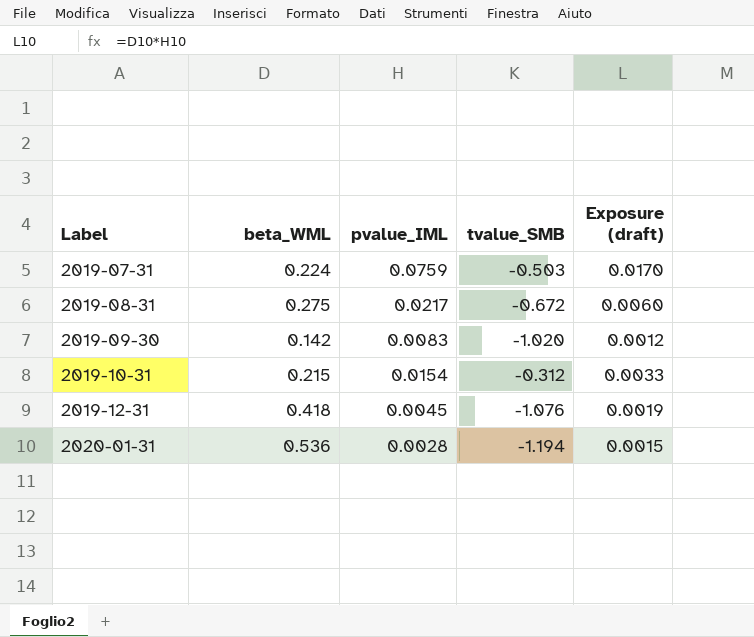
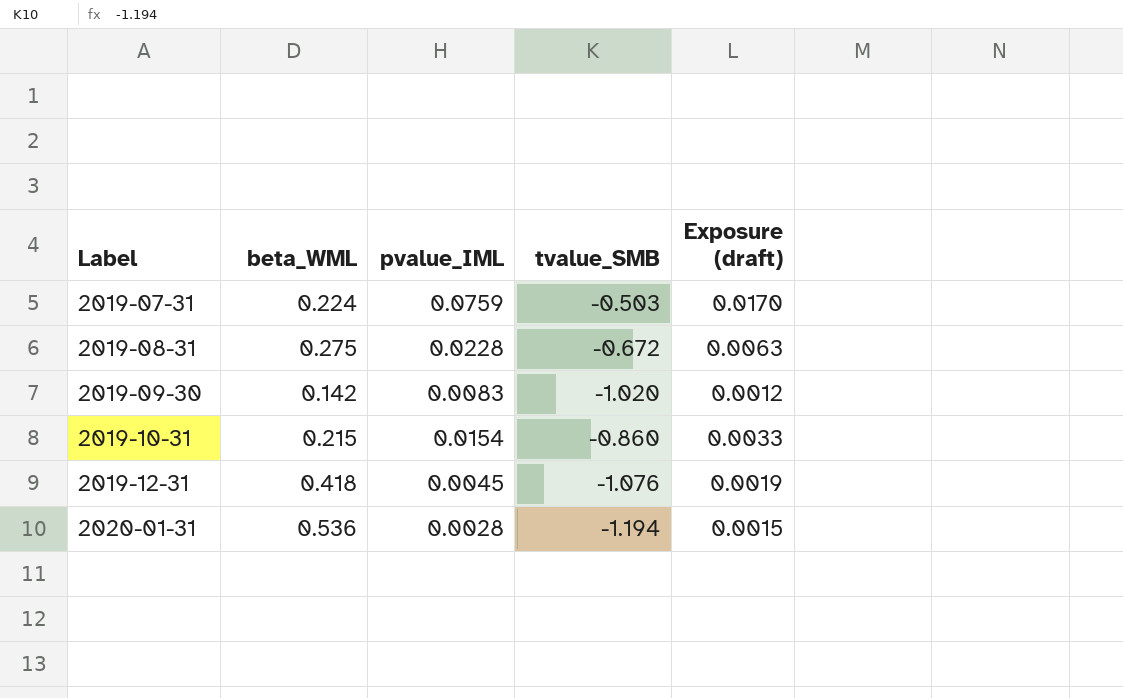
2019-08-31 | pvalue_IML: 0.0217 -> 0.0228
2019-08-31 | Exposure (draft): 0.0060 -> 0.0063
2019-10-31 | tvalue_SMB: -0.312 -> -0.860

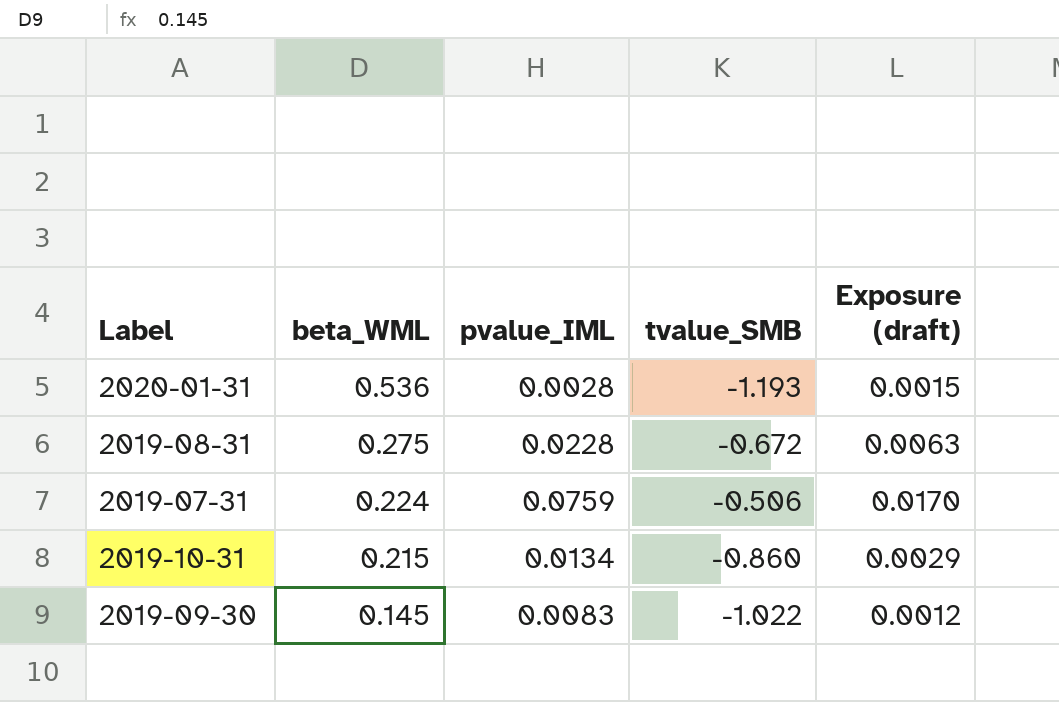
row order: Label ascending -> beta_WML descending
row 2019-12-31: 0.418 | 0.0045 | -1.076 | 0.0019 -> none
2020-01-31 | tvalue_SMB: -1.194 -> -1.193
2019-07-31 | tvalue_SMB: -0.503 -> -0.506
2019-10-31 | pvalue_IML: 0.0154 -> 0.0134
2019-10-31 | Exposure (draft): 0.0033 -> 0.0029
2019-09-30 | beta_WML: 0.142 -> 0.145
2019-09-30 | tvalue_SMB: -1.020 -> -1.022

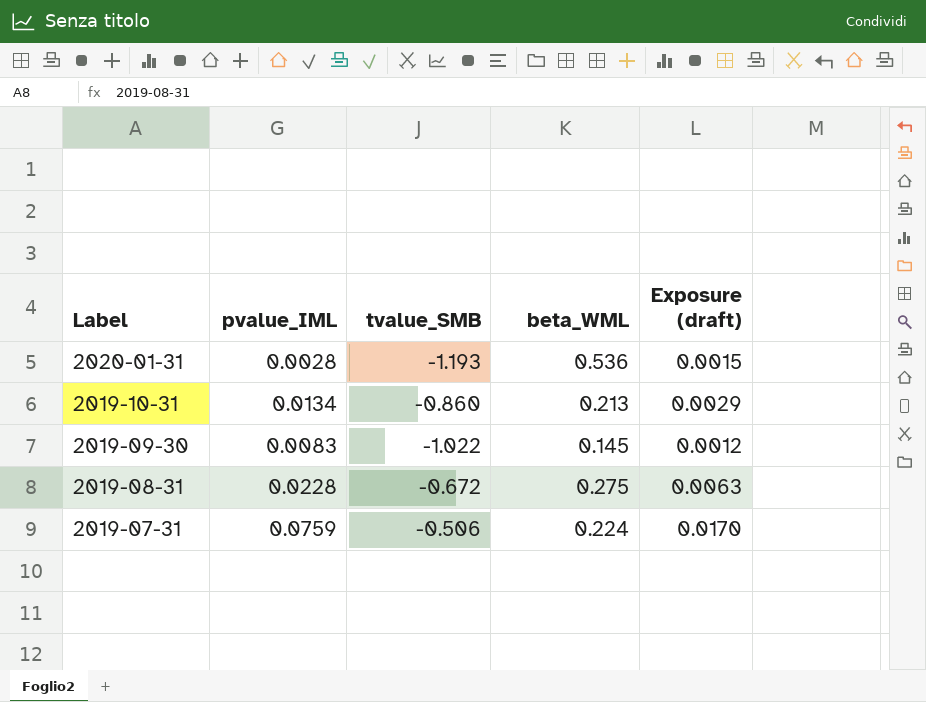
row order: beta_WML descending -> Label descending
column beta_WML | position: 2 -> 4
2019-10-31 | beta_WML: 0.215 -> 0.213

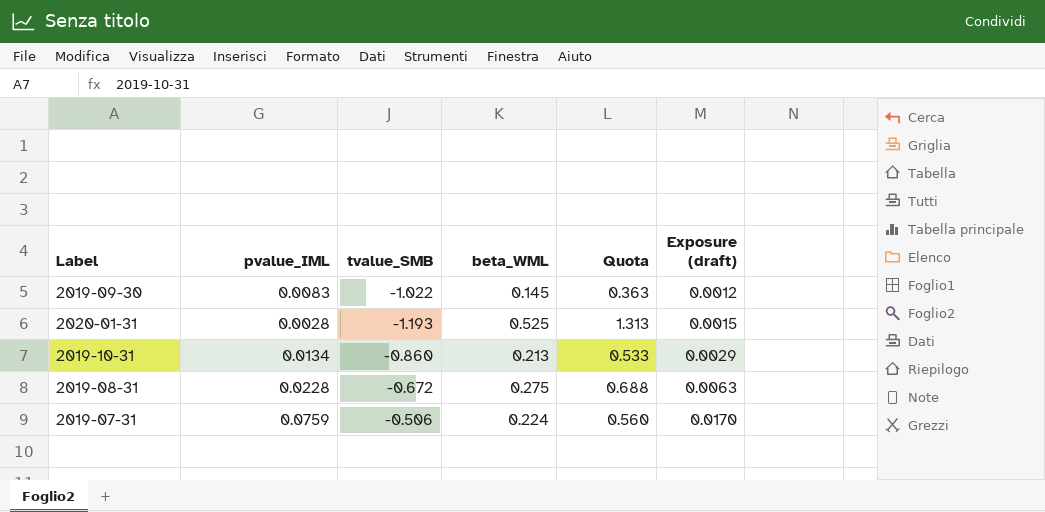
row order: Label descending -> Exposure (draft) ascending
column Quota | formula: none -> [beta_WML] * 2.5
2020-01-31 | beta_WML: 0.536 -> 0.525

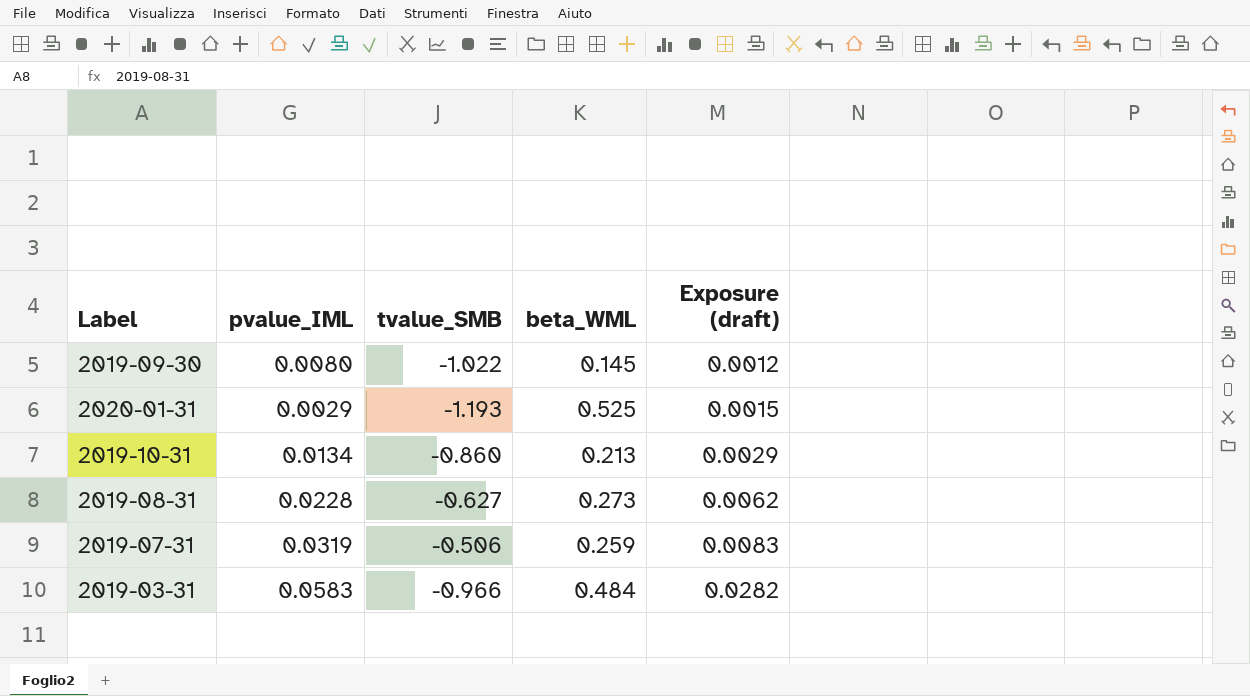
column Quota | formula: [beta_WML] * 2.5 -> none
2019-09-30 | pvalue_IML: 0.0083 -> 0.0080
2020-01-31 | pvalue_IML: 0.0028 -> 0.0029
2019-08-31 | tvalue_SMB: -0.672 -> -0.627
2019-08-31 | beta_WML: 0.275 -> 0.273
2019-08-31 | Exposure (draft): 0.0063 -> 0.0062
2019-07-31 | pvalue_IML: 0.0759 -> 0.0319
2019-07-31 | beta_WML: 0.224 -> 0.259
2019-07-31 | Exposure (draft): 0.0170 -> 0.0083
row 2019-03-31: none -> 0.0583 | -0.966 | 0.484 | 0.0282

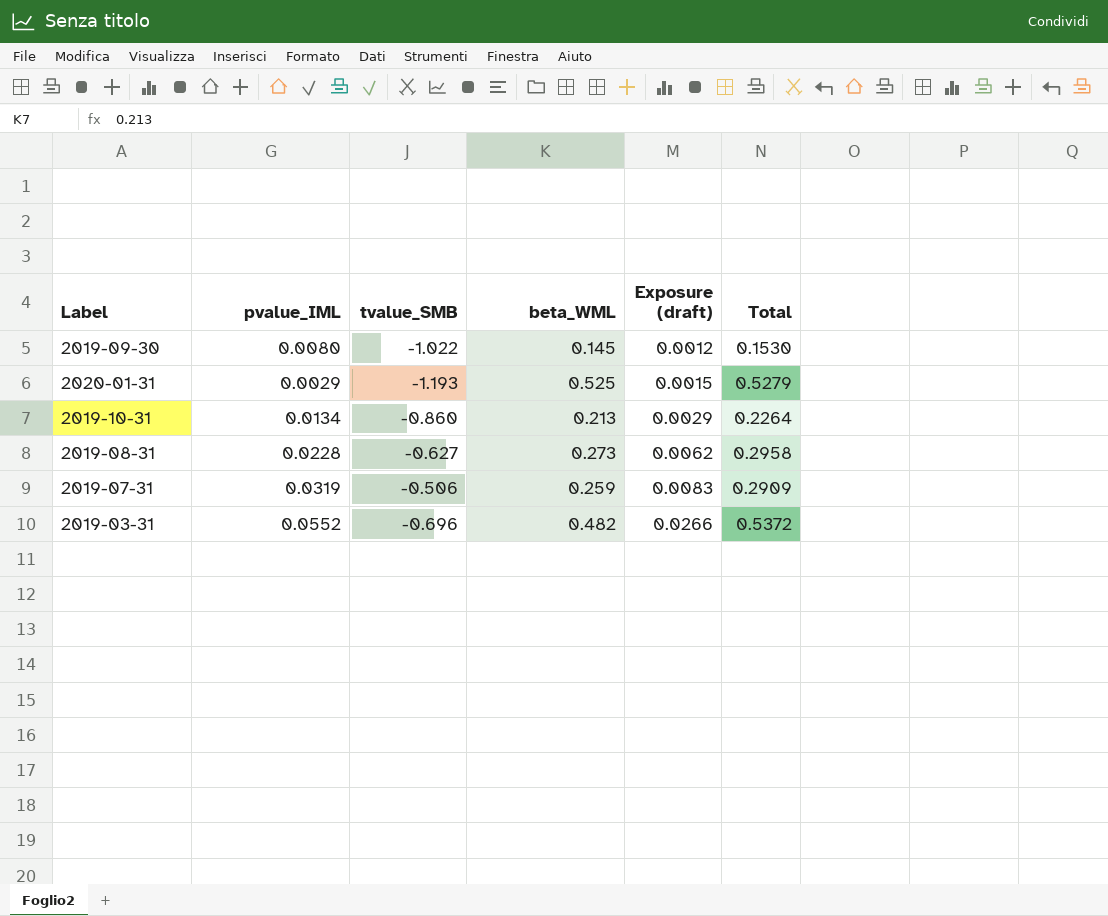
column Total | formula: none -> [pvalue_IML] + [beta_WML]
2019-03-31 | pvalue_IML: 0.0583 -> 0.0552
2019-03-31 | tvalue_SMB: -0.966 -> -0.696
2019-03-31 | beta_WML: 0.484 -> 0.482
2019-03-31 | Exposure (draft): 0.0282 -> 0.0266

